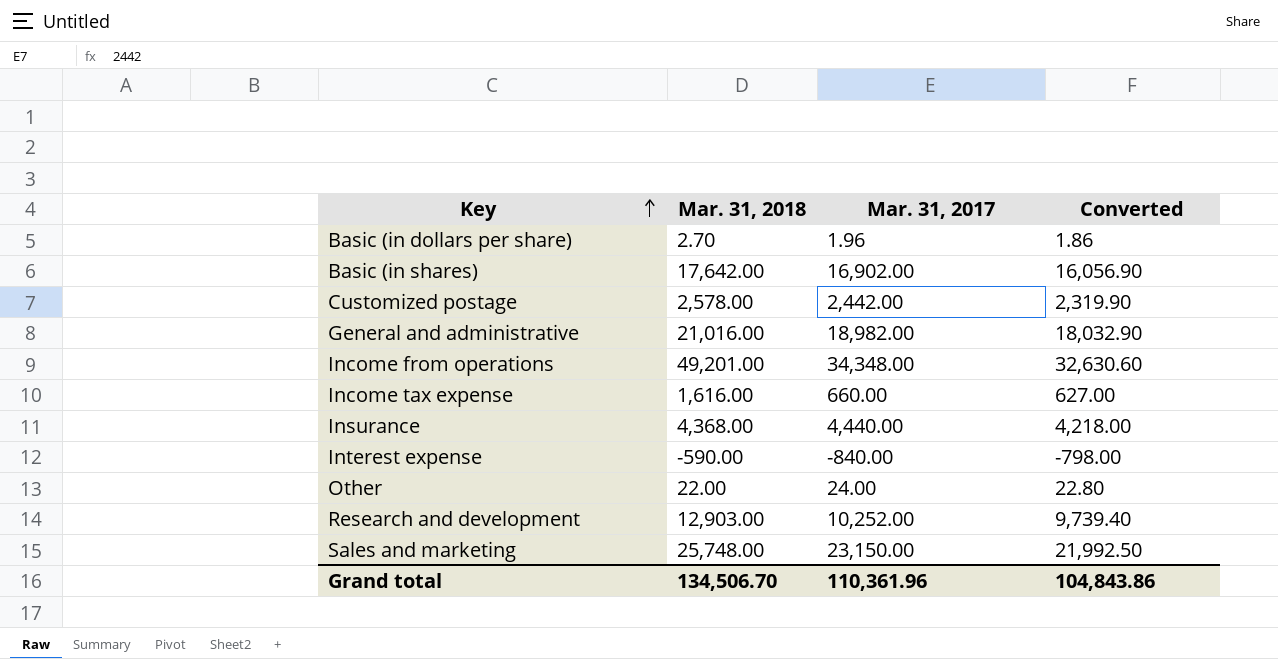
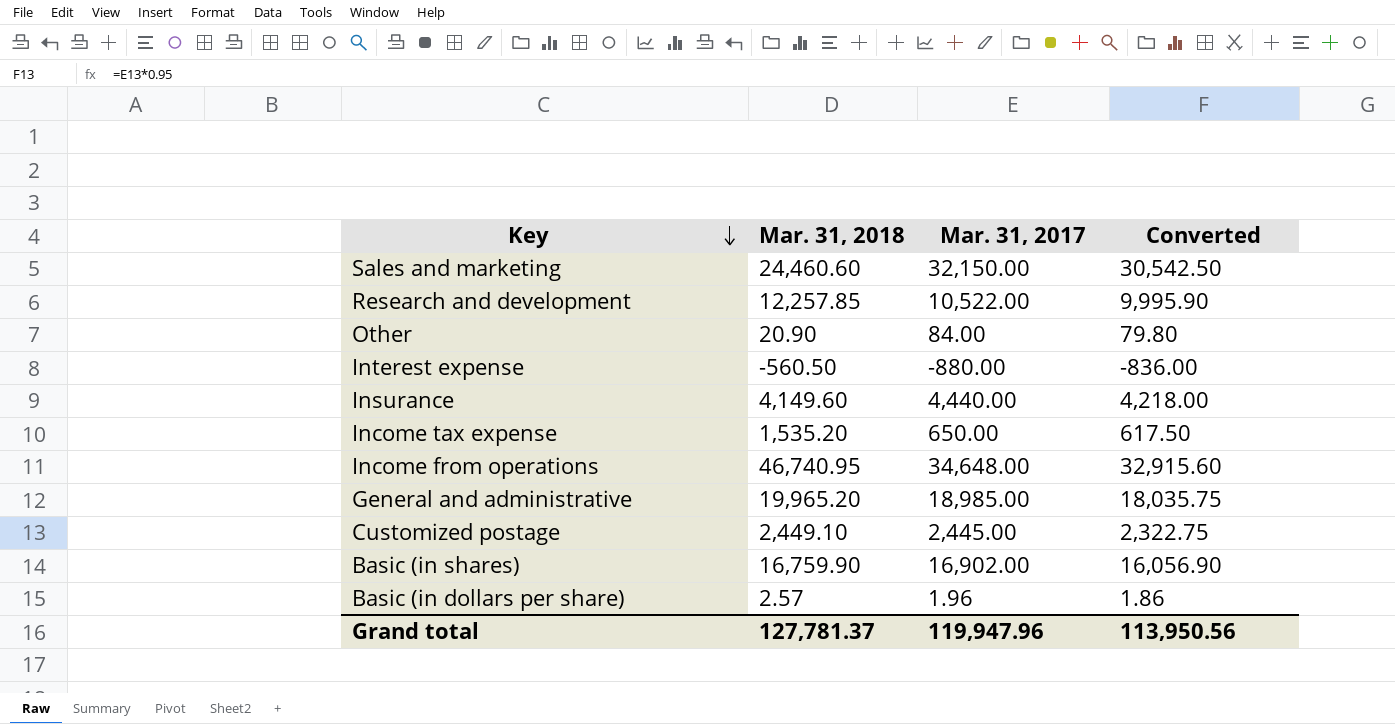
row order: Key ascending -> Key descending
Sales and marketing | Mar. 31, 2018: 25,748.00 -> 24,460.60
Sales and marketing | Mar. 31, 2017: 23,150.00 -> 32,150.00
Sales and marketing | Converted: 21,992.50 -> 30,542.50
Research and development | Mar. 31, 2018: 12,903.00 -> 12,257.85
Research and development | Mar. 31, 2017: 10,252.00 -> 10,522.00
Research and development | Converted: 9,739.40 -> 9,995.90
Other | Mar. 31, 2018: 22.00 -> 20.90
Other | Mar. 31, 2017: 24.00 -> 84.00
Other | Converted: 22.80 -> 79.80
Interest expense | Mar. 31, 2018: -590.00 -> -560.50
Interest expense | Mar. 31, 2017: -840.00 -> -880.00
Interest expense | Converted: -798.00 -> -836.00
Insurance | Mar. 31, 2018: 4,368.00 -> 4,149.60
Income tax expense | Mar. 31, 2018: 1,616.00 -> 1,535.20
Income tax expense | Mar. 31, 2017: 660.00 -> 650.00
Income tax expense | Converted: 627.00 -> 617.50
Income from operations | Mar. 31, 2018: 49,201.00 -> 46,740.95
Income from operations | Mar. 31, 2017: 34,348.00 -> 34,648.00
Income from operations | Converted: 32,630.60 -> 32,915.60
General and administrative | Mar. 31, 2018: 21,016.00 -> 19,965.20
General and administrative | Mar. 31, 2017: 18,982.00 -> 18,985.00
General and administrative | Converted: 18,032.90 -> 18,035.75
Customized postage | Mar. 31, 2018: 2,578.00 -> 2,449.10
Customized postage | Mar. 31, 2017: 2,442.00 -> 2,445.00
Customized postage | Converted: 2,319.90 -> 2,322.75
Basic (in shares) | Mar. 31, 2018: 17,642.00 -> 16,759.90
Basic (in dollars per share) | Mar. 31, 2018: 2.70 -> 2.57
Grand total | Mar. 31, 2018: 134,506.70 -> 127,781.37
Grand total | Mar. 31, 2017: 110,361.96 -> 119,947.96
Grand total | Converted: 104,843.86 -> 113,950.56

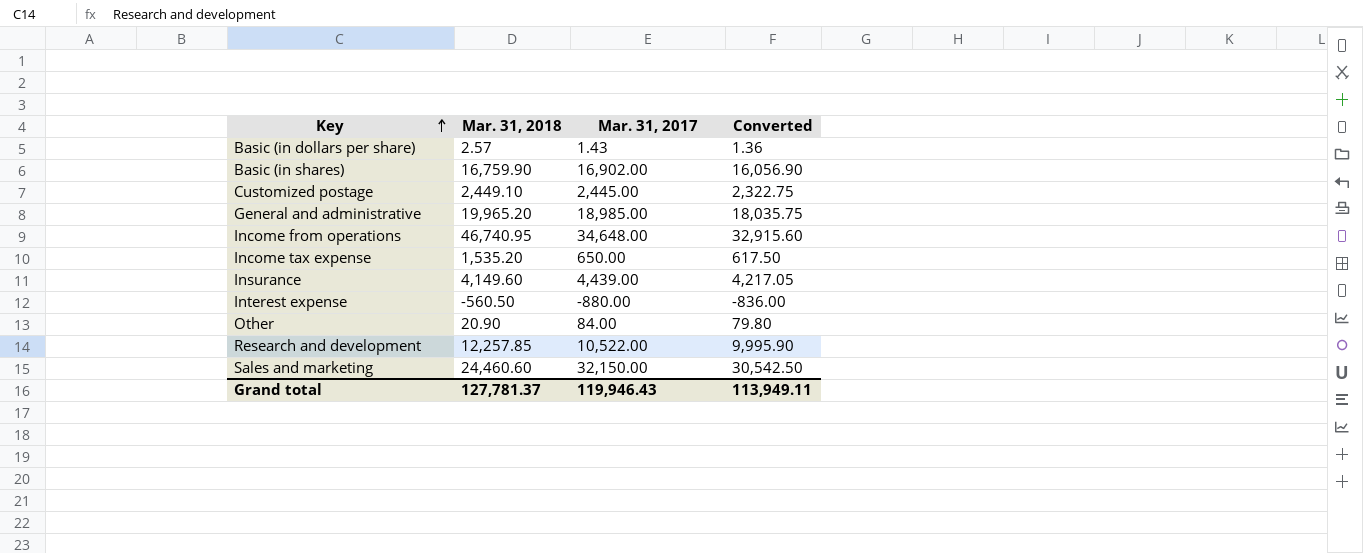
row order: Key descending -> Key ascending
Basic (in dollars per share) | Mar. 31, 2017: 1.96 -> 1.43
Basic (in dollars per share) | Converted: 1.86 -> 1.36
Insurance | Mar. 31, 2017: 4,440.00 -> 4,439.00
Insurance | Converted: 4,218.00 -> 4,217.05
Grand total | Mar. 31, 2017: 119,947.96 -> 119,946.43
Grand total | Converted: 113,950.56 -> 113,949.11

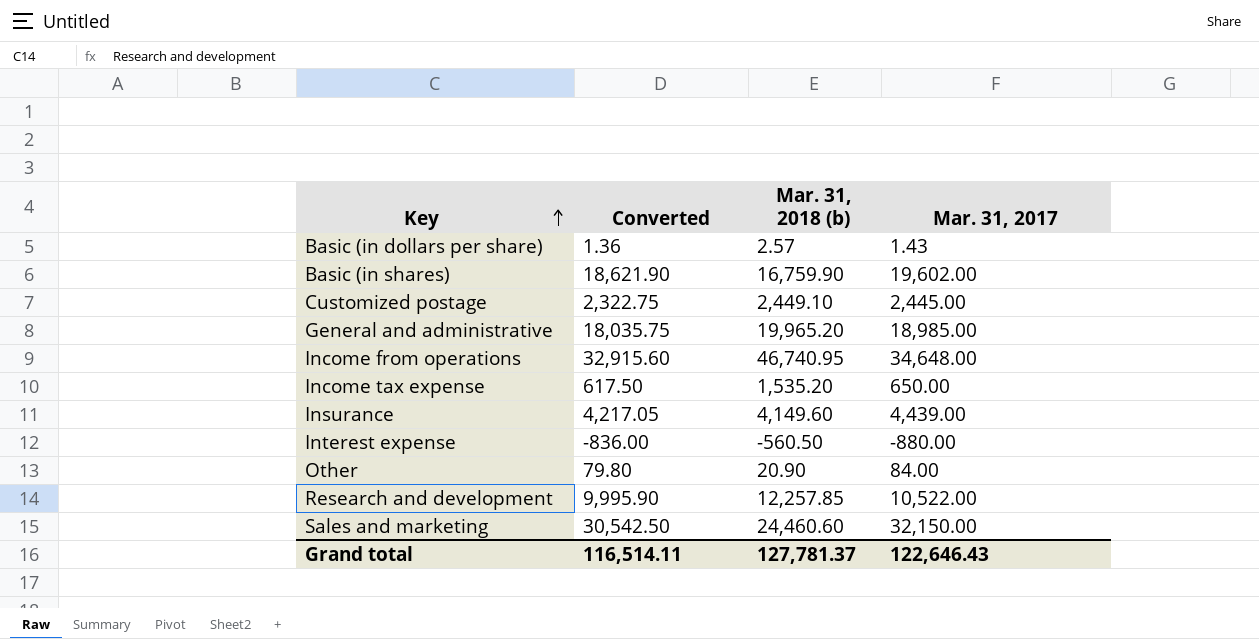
column Converted | position: 4 -> 2
column name: Mar. 31, 2018 -> Mar. 31, 2018 (b)
Basic (in shares) | Converted: 16,056.90 -> 18,621.90
Basic (in shares) | Mar. 31, 2017: 16,902.00 -> 19,602.00
Grand total | Converted: 113,949.11 -> 116,514.11
Grand total | Mar. 31, 2017: 119,946.43 -> 122,646.43

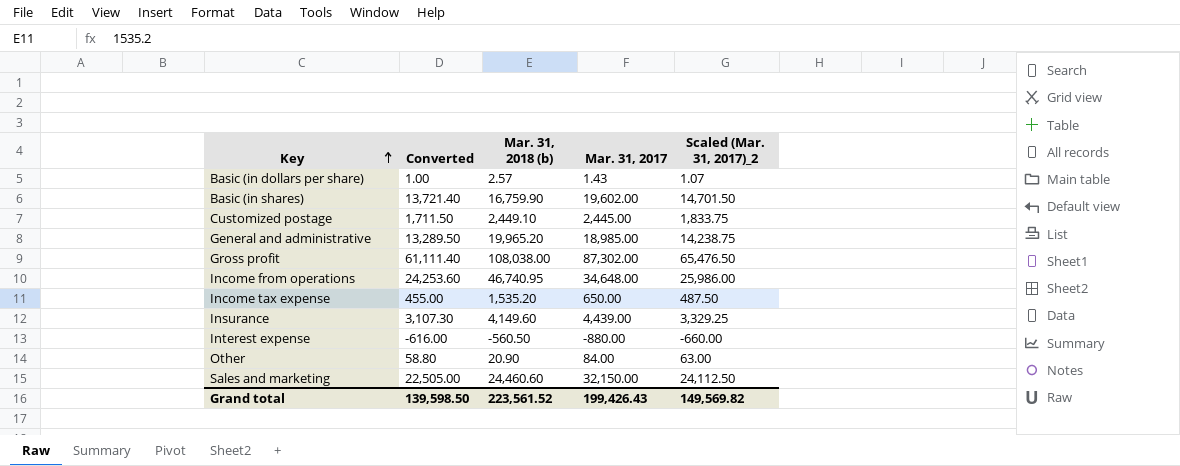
column Converted | formula: [Mar. 31, 2017] * 0.95 -> [Mar. 31, 2017] * 0.7
column Scaled (Mar. 31, 2017)_2 | formula: none -> [Mar. 31, 2017] * 0.75
row Research and development: 9,995.90 | 12,257.85 | 10,522.00 -> none
row Gross profit: none -> 61,111.40 | 108,038.00 | 87,302.00 | 65,476.50
Grand total | Converted: 116,514.11 -> 139,598.50
Grand total | Mar. 31, 2018 (b): 127,781.37 -> 223,561.52
Grand total | Mar. 31, 2017: 122,646.43 -> 199,426.43

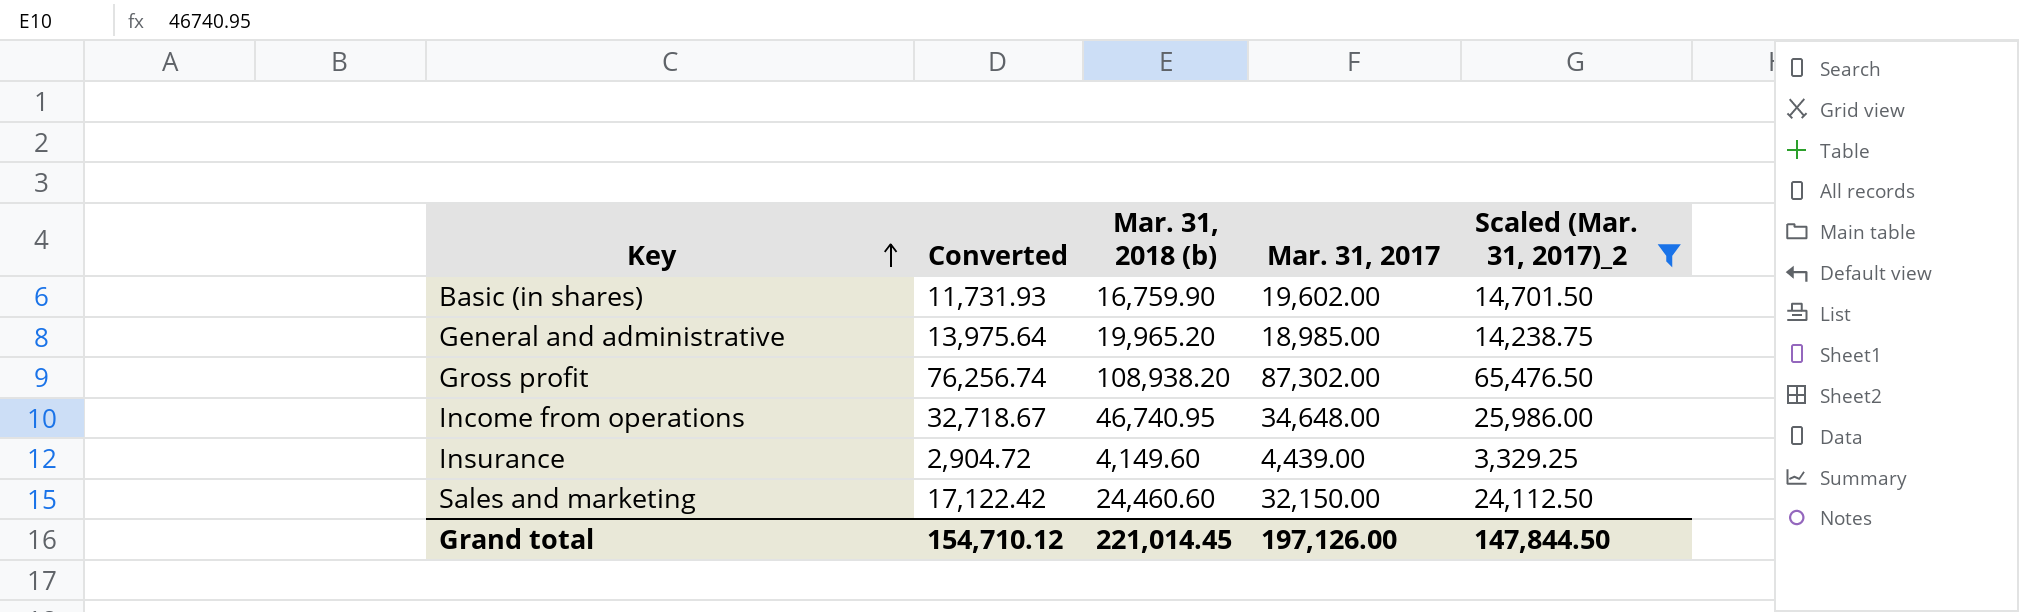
filter: none -> Scaled (Mar. 31, 2017)_2 >= 3,329.25
column Converted | formula: [Mar. 31, 2017] * 0.7 -> [Mar. 31, 2018 (b)] * 0.7
Gross profit | Mar. 31, 2018 (b): 108,038.00 -> 108,938.20
Grand total | Converted: 139,598.50 -> 154,710.12
Grand total | Mar. 31, 2018 (b): 223,561.52 -> 221,014.45
Grand total | Mar. 31, 2017: 199,426.43 -> 197,126.00
Grand total | Scaled (Mar. 31, 2017)_2: 149,569.82 -> 147,844.50

